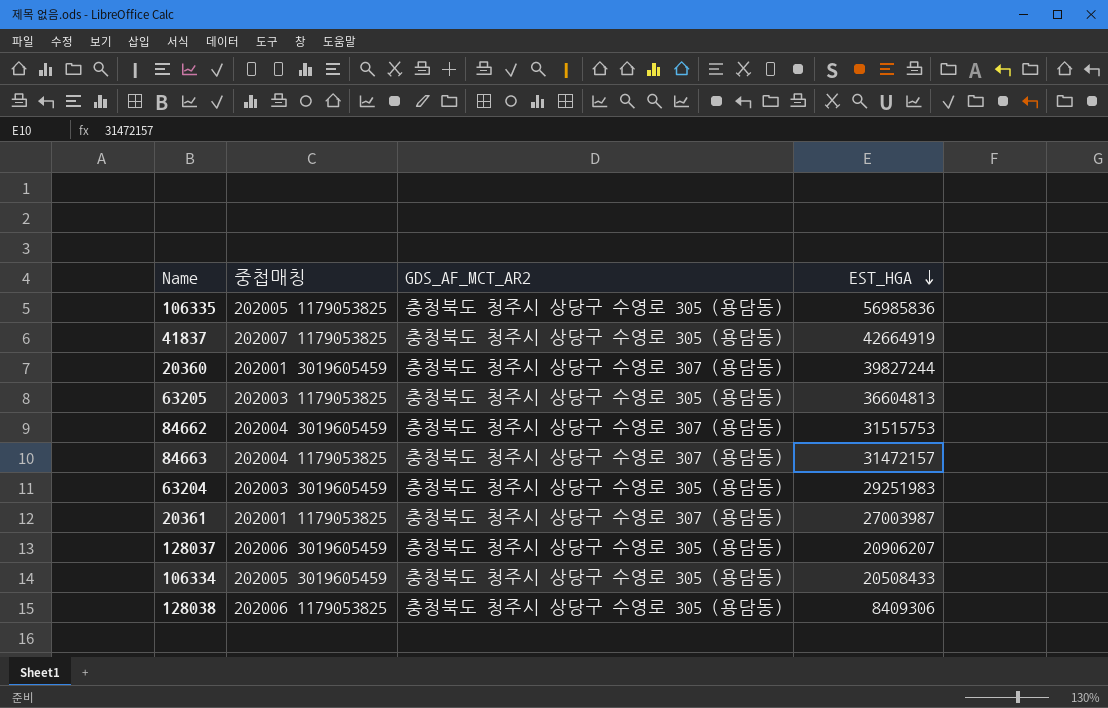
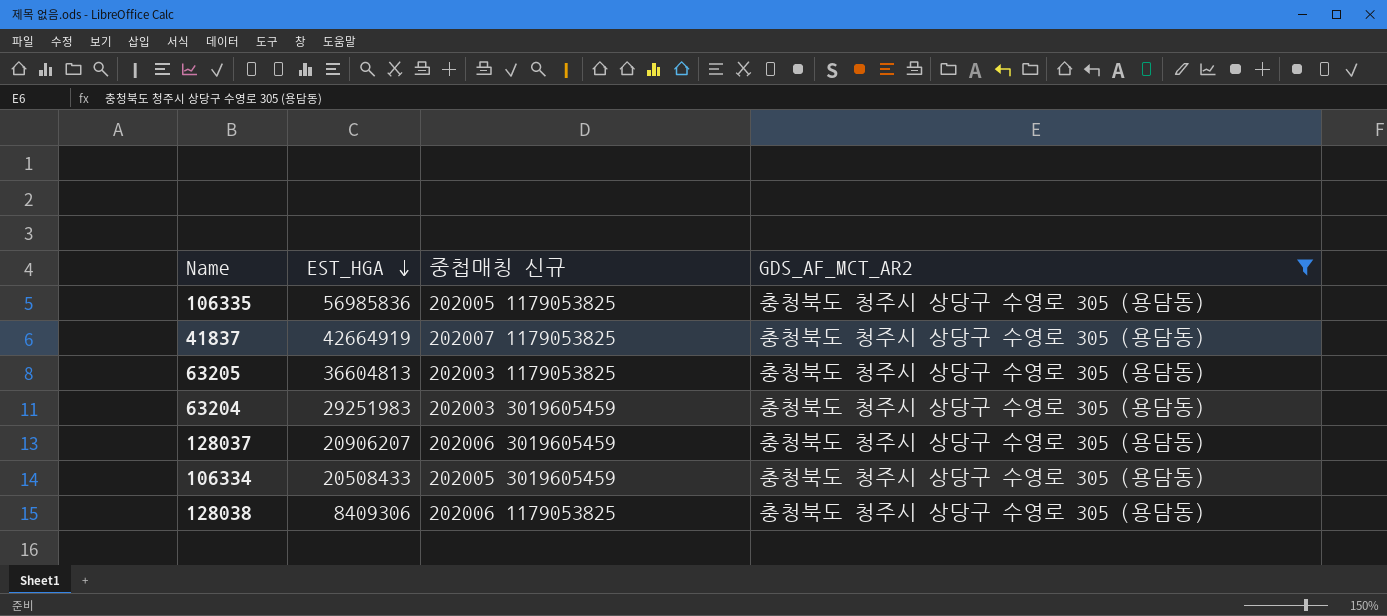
filter: none -> GDS_AF_MCT_AR2 = 충청북도 청주시 상당구 수영로 305 (용담동)
column EST_HGA | position: 4 -> 2
column name: 중첩매칭 -> 중첩매칭 신규

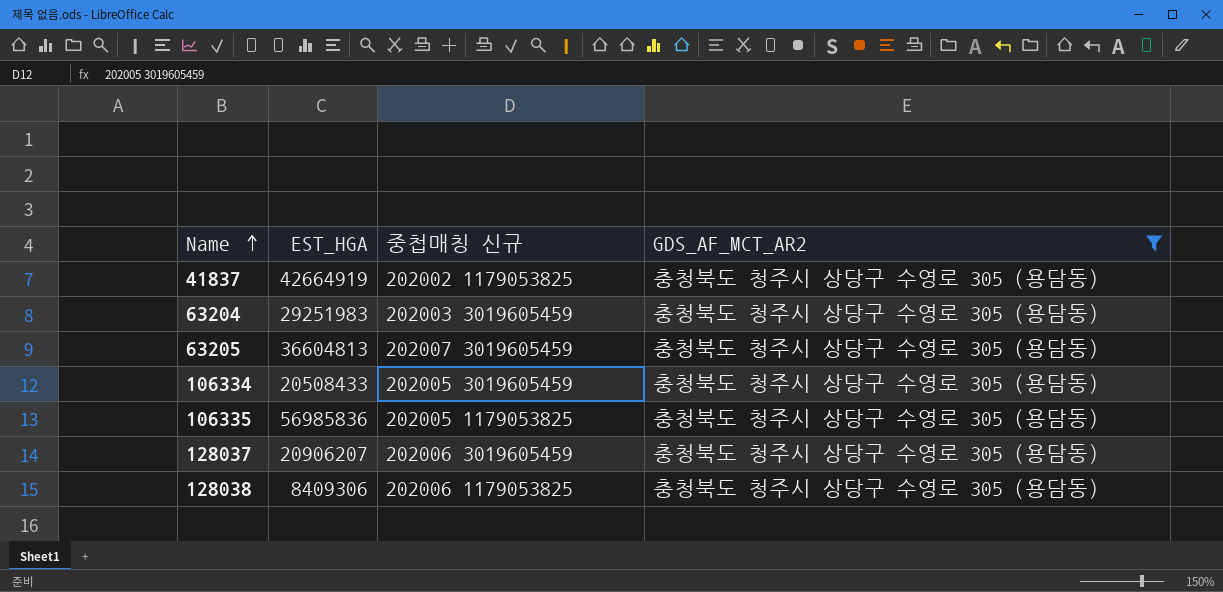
row order: EST_HGA descending -> Name ascending
41837 | 중첩매칭 신규: 202007 1179053825 -> 202002 1179053825
63205 | 중첩매칭 신규: 202003 1179053825 -> 202007 3019605459

